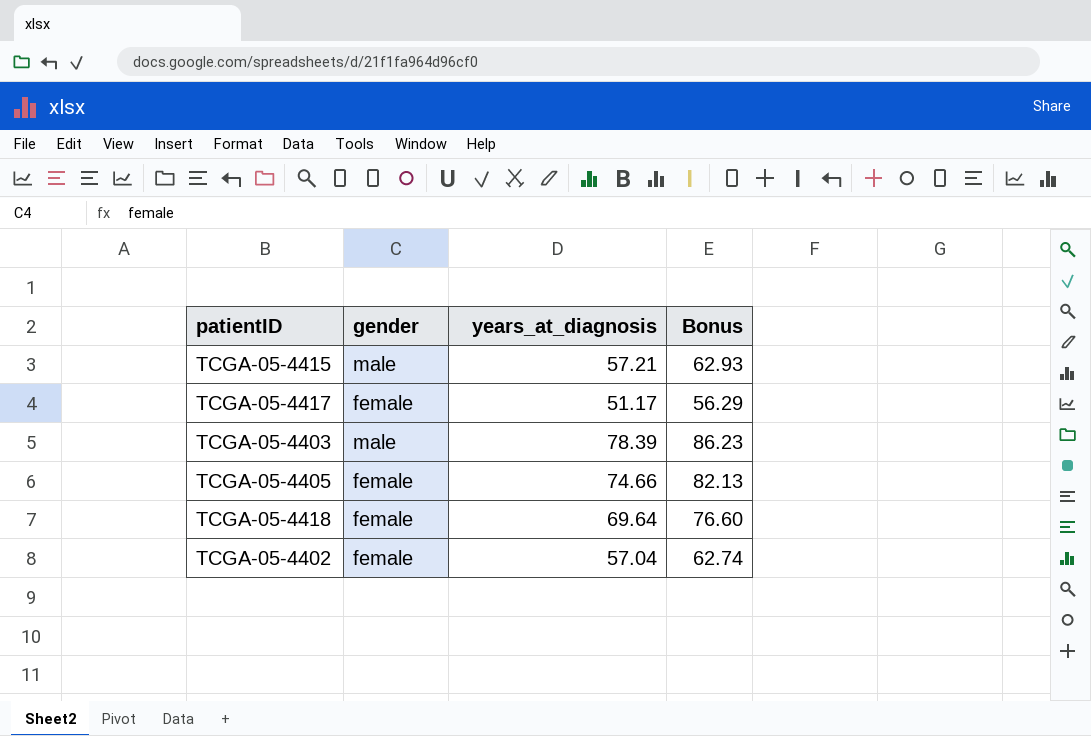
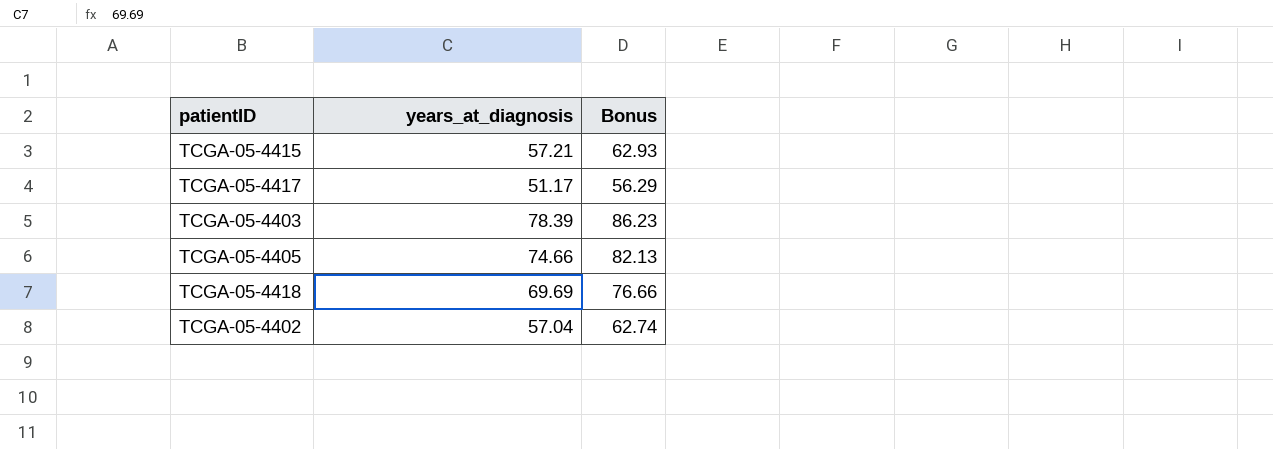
column gender | position: 2 -> none
TCGA-05-4418 | years_at_diagnosis: 69.64 -> 69.69
TCGA-05-4418 | Bonus: 76.60 -> 76.66

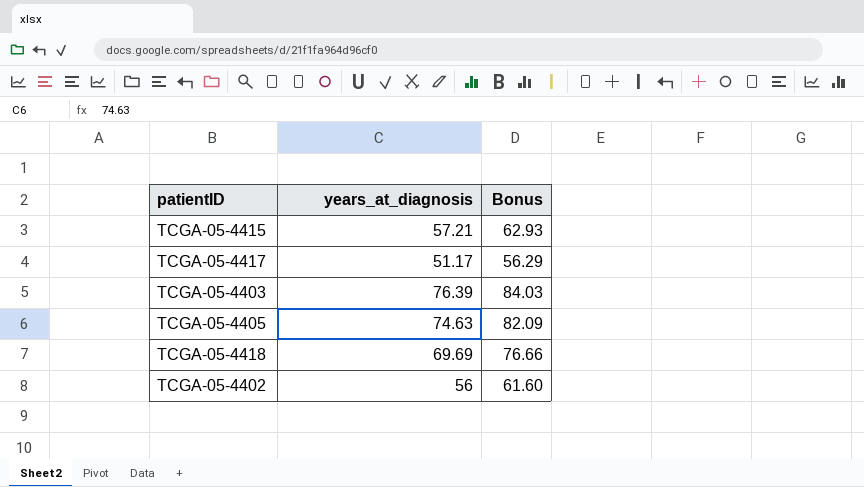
TCGA-05-4403 | years_at_diagnosis: 78.39 -> 76.39
TCGA-05-4403 | Bonus: 86.23 -> 84.03
TCGA-05-4405 | years_at_diagnosis: 74.66 -> 74.63
TCGA-05-4405 | Bonus: 82.13 -> 82.09
TCGA-05-4402 | years_at_diagnosis: 57.04 -> 56
TCGA-05-4402 | Bonus: 62.74 -> 61.60

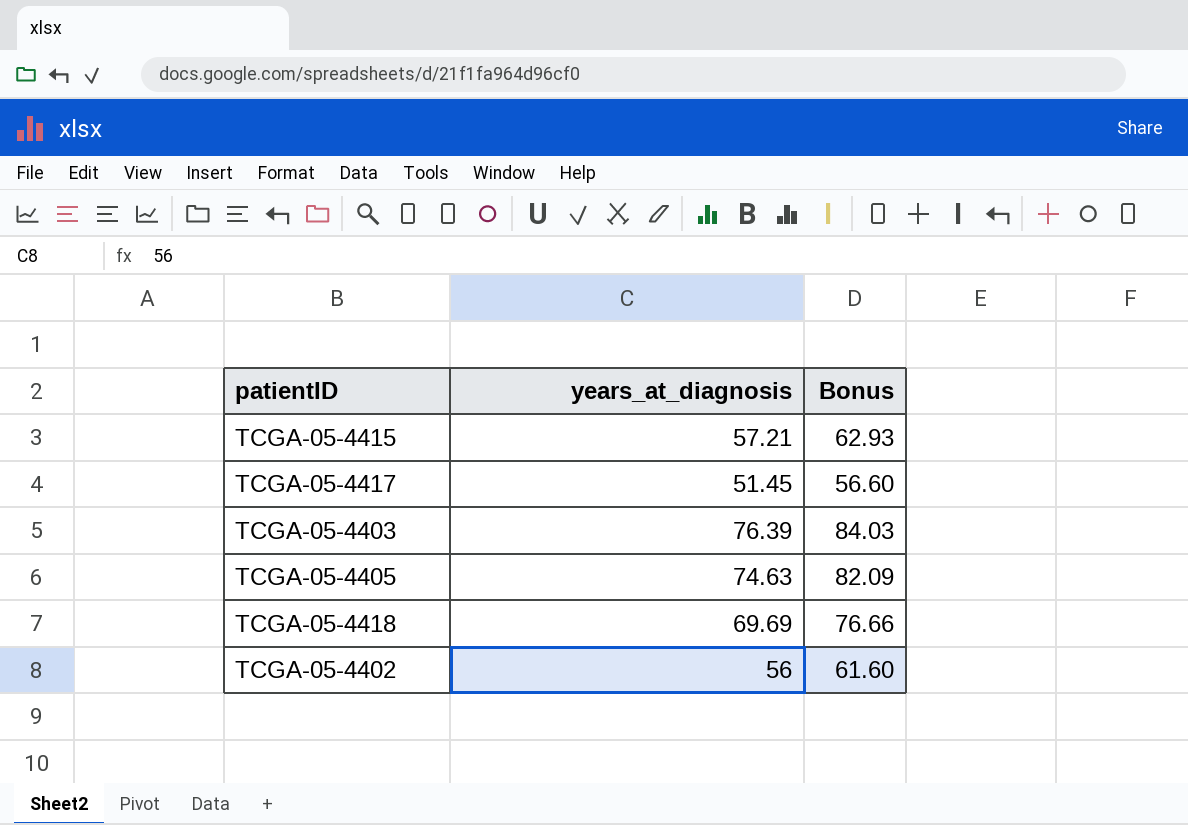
TCGA-05-4417 | years_at_diagnosis: 51.17 -> 51.45
TCGA-05-4417 | Bonus: 56.29 -> 56.60

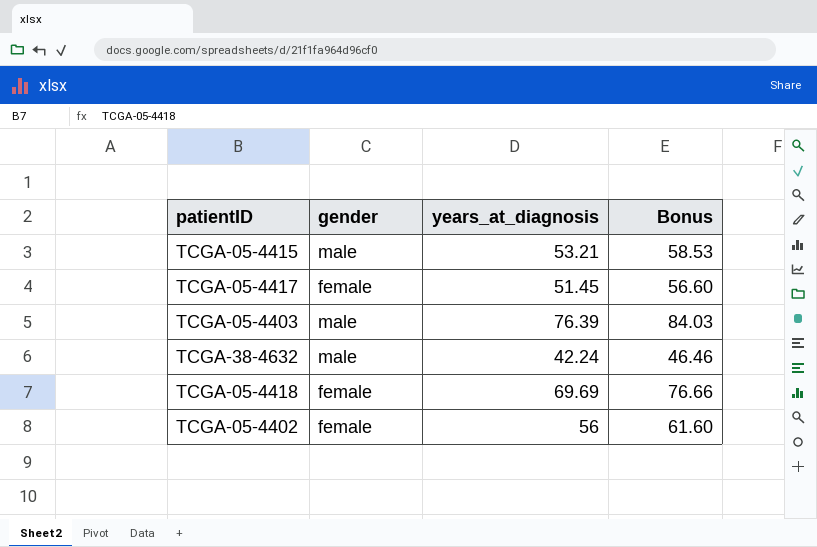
column gender | position: none -> 2
row TCGA-05-4405: 74.63 | 82.09 -> none
TCGA-05-4415 | years_at_diagnosis: 57.21 -> 53.21
TCGA-05-4415 | Bonus: 62.93 -> 58.53
row TCGA-38-4632: none -> male | 42.24 | 46.46

